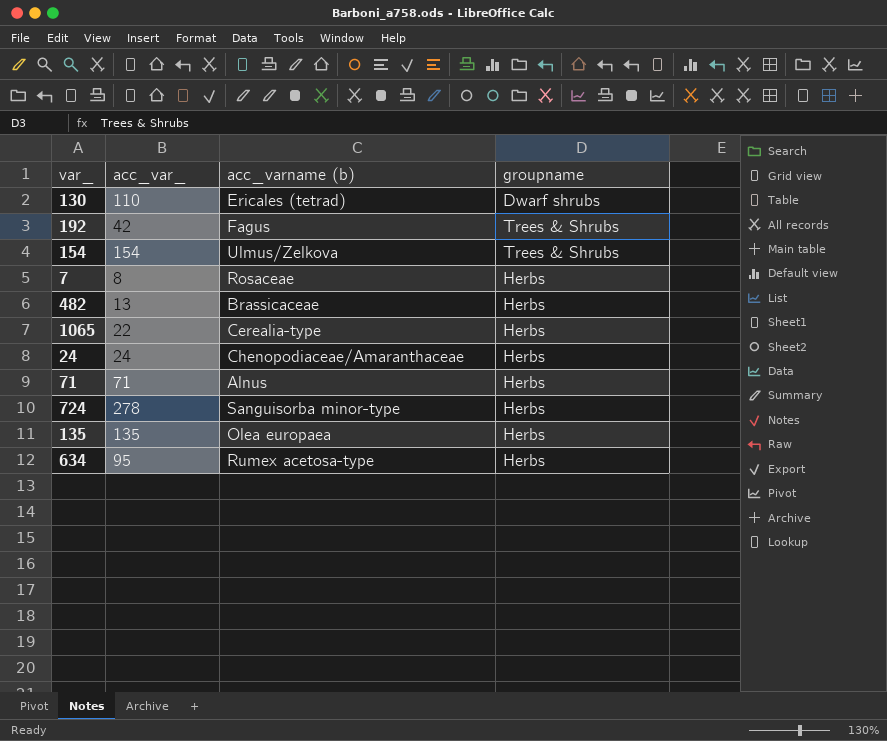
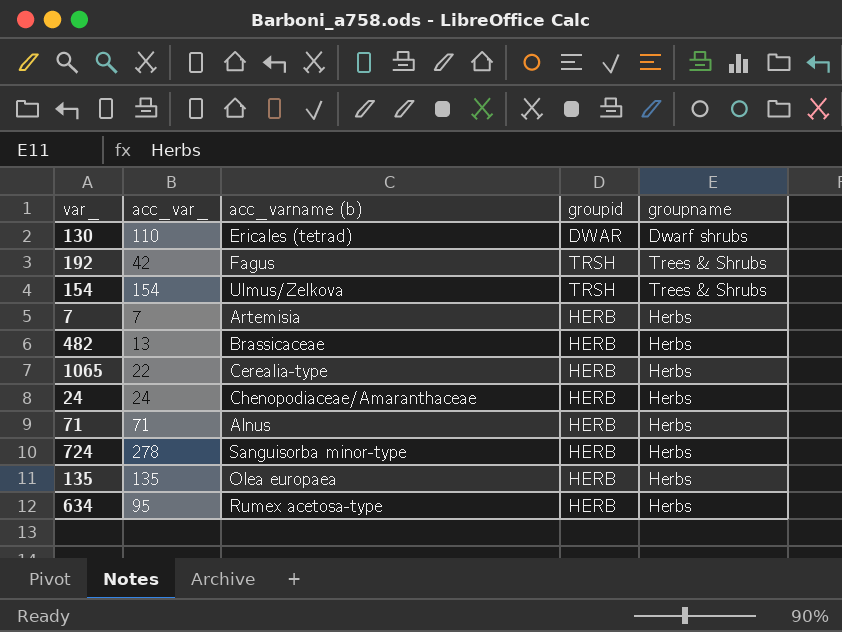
column groupid | position: none -> 4
7 | acc_var_: 8 -> 7
7 | acc_varname (b): Rosaceae -> Artemisia

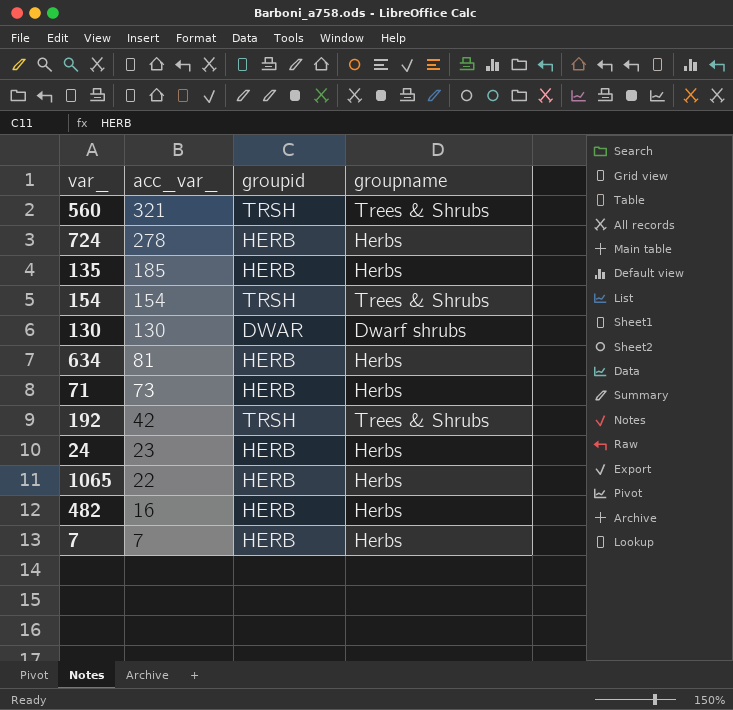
row order: none -> acc_var_ descending
column acc_varname (b) | position: 3 -> none
row 560: none -> 321 | TRSH | Trees & Shrubs
135 | acc_var_: 135 -> 185
130 | acc_var_: 110 -> 130
634 | acc_var_: 95 -> 81
71 | acc_var_: 71 -> 73
24 | acc_var_: 24 -> 23
482 | acc_var_: 13 -> 16

